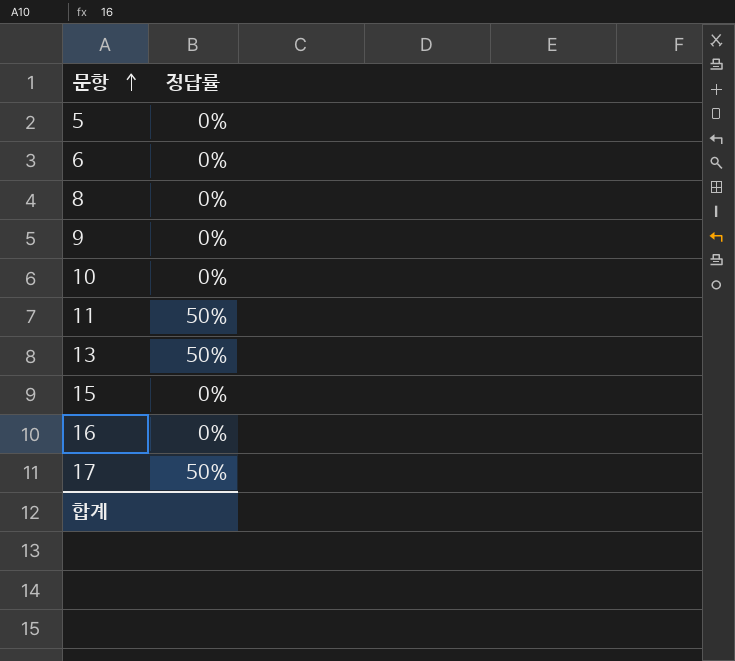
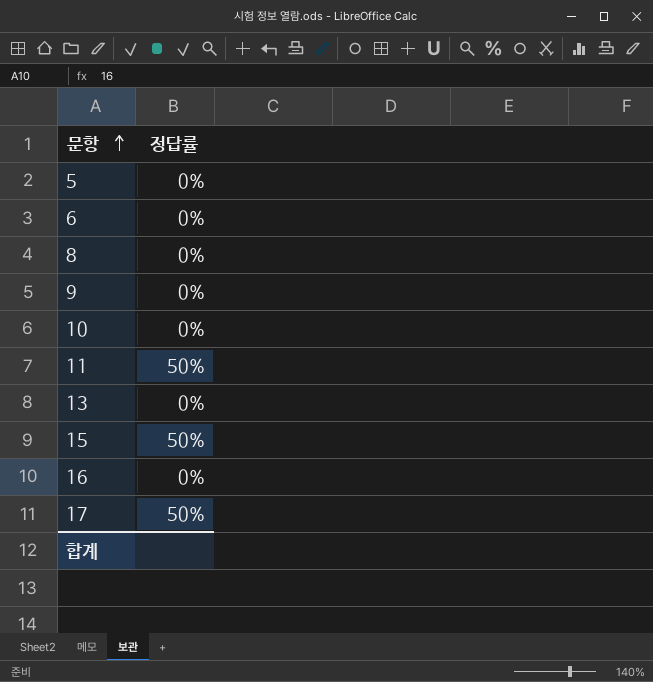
13 | 정답률: 50% -> 0%
15 | 정답률: 0% -> 50%

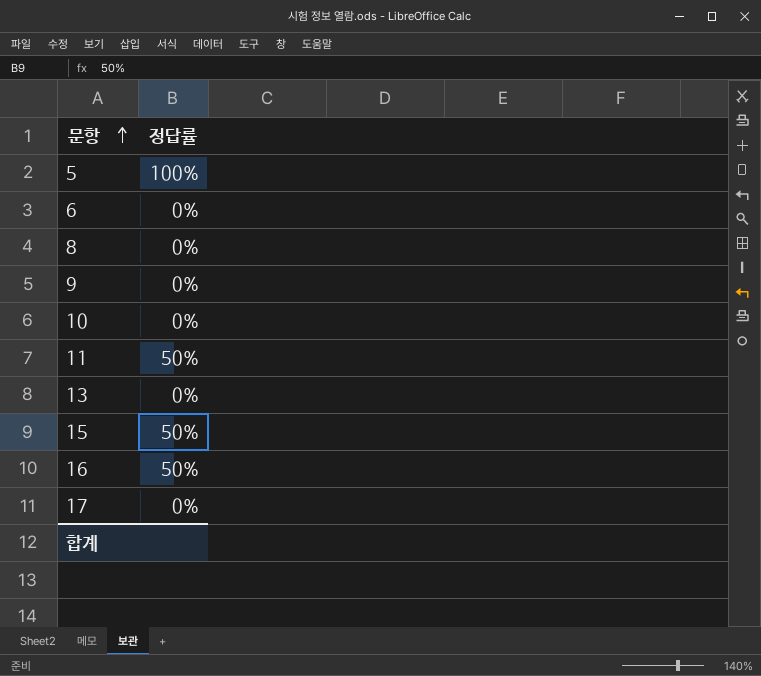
5 | 정답률: 0% -> 100%
16 | 정답률: 0% -> 50%
17 | 정답률: 50% -> 0%

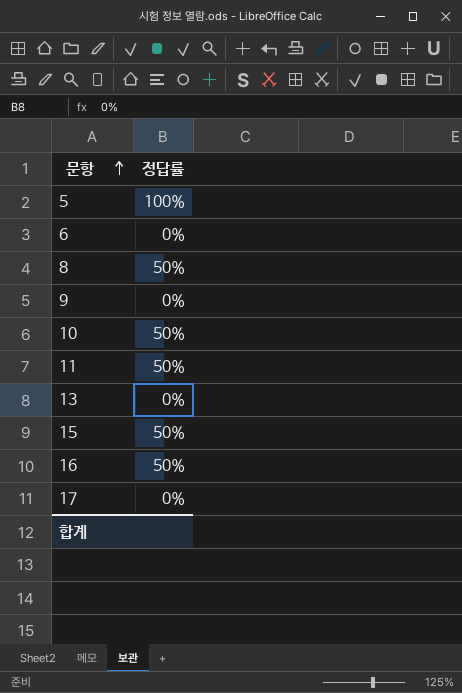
8 | 정답률: 0% -> 50%
10 | 정답률: 0% -> 50%

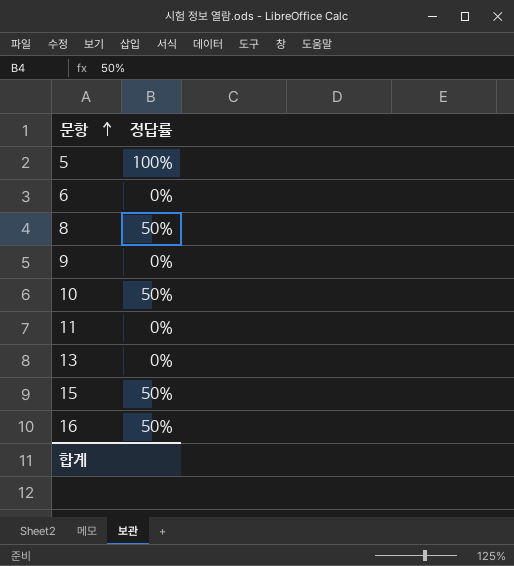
row 17: 0% -> none
11 | 정답률: 50% -> 0%

